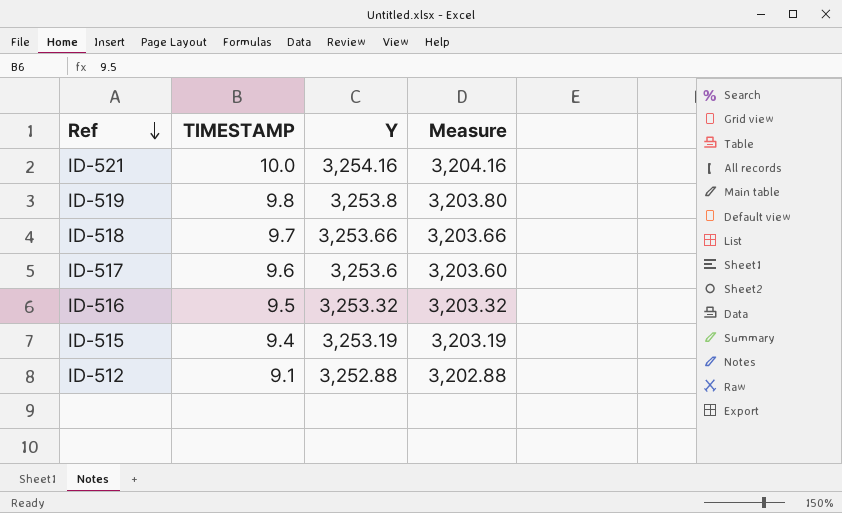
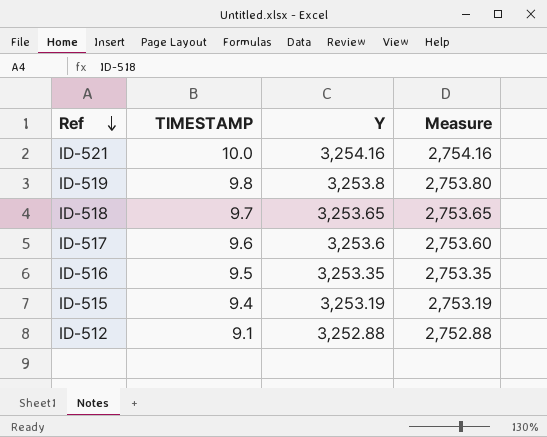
column Measure | formula: [Y] - 50 -> [Y] - 500
ID-518 | Y: 3,253.66 -> 3,253.65
ID-516 | Y: 3,253.32 -> 3,253.35

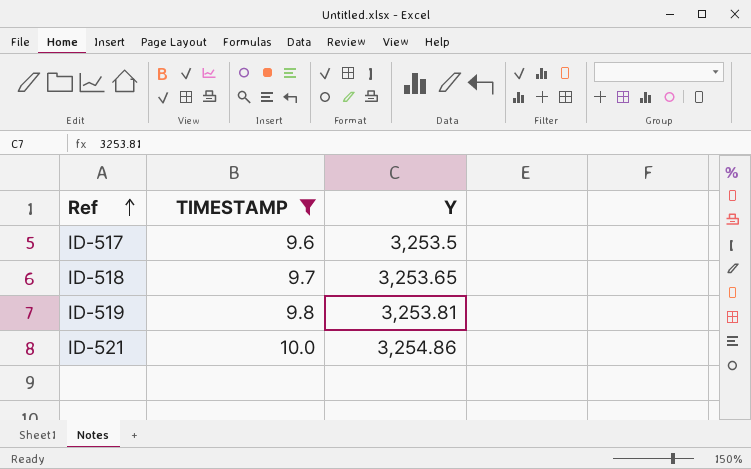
filter: none -> TIMESTAMP >= 9.6
row order: Ref descending -> Ref ascending
column Measure | formula: [Y] - 500 -> none
ID-517 | Y: 3,253.6 -> 3,253.5
ID-519 | Y: 3,253.8 -> 3,253.81
ID-521 | Y: 3,254.16 -> 3,254.86

